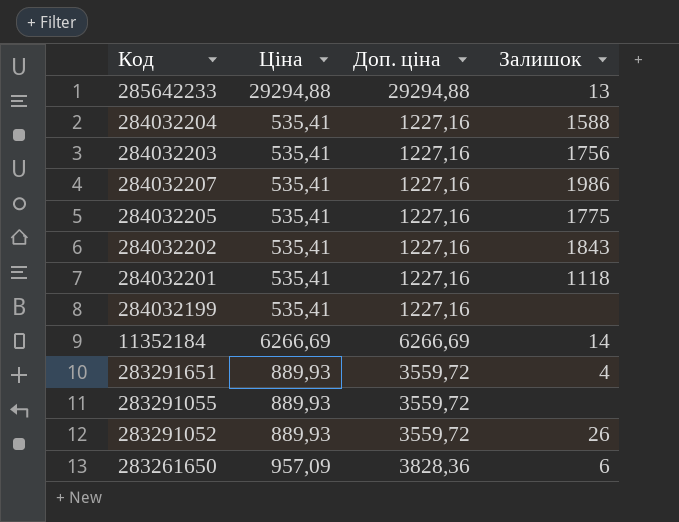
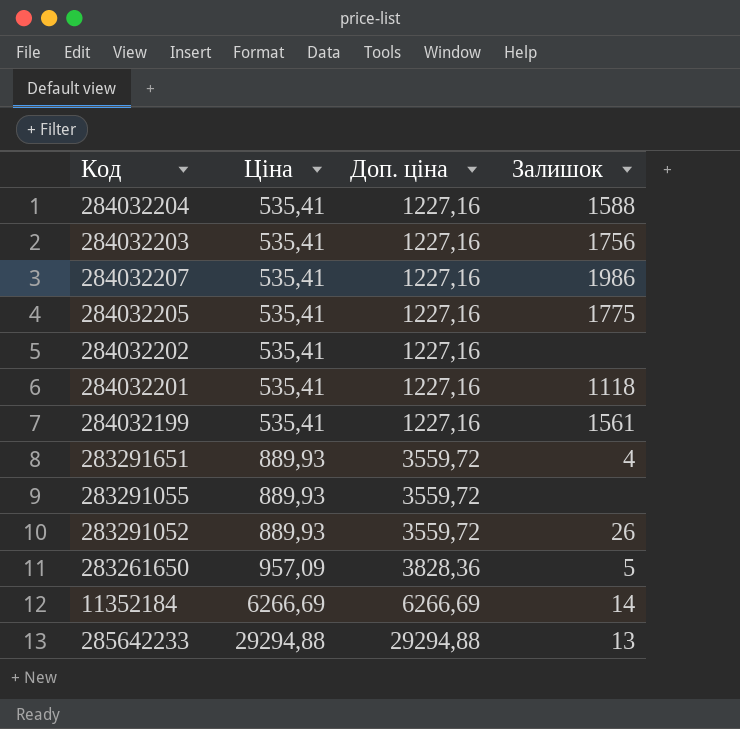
row order: none -> Ціна ascending
284032202 | Залишок: 1843 -> none
284032199 | Залишок: none -> 1561
283261650 | Залишок: 6 -> 5

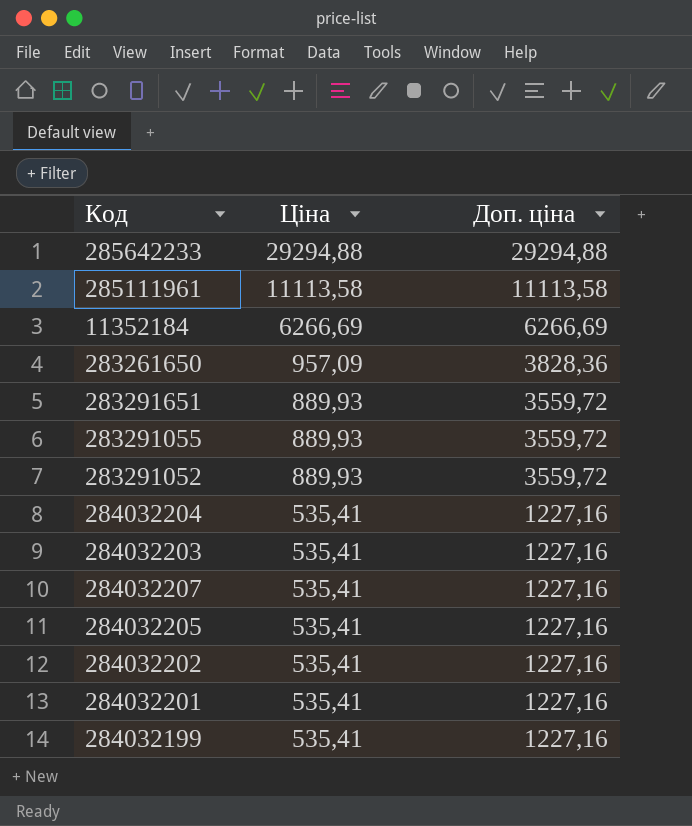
row order: Ціна ascending -> Ціна descending
column Залишок | position: 4 -> none
row 285111961: none -> 11113,58 | 11113,58

